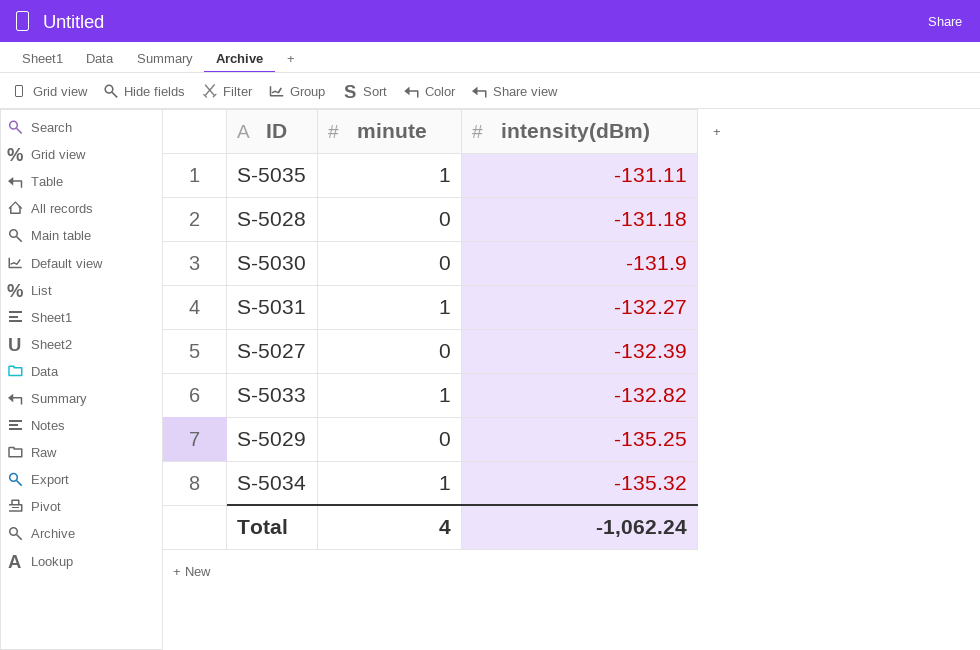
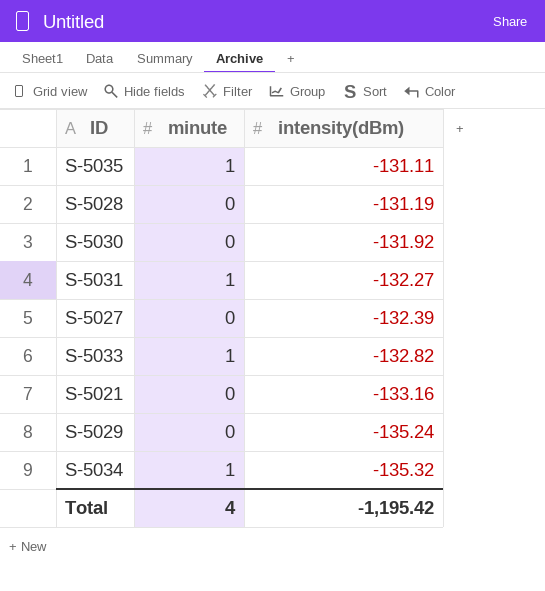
S-5028 | intensity(dBm): -131.18 -> -131.19
S-5030 | intensity(dBm): -131.9 -> -131.92
row S-5021: none -> 0 | -133.16
S-5029 | intensity(dBm): -135.25 -> -135.24
Total | intensity(dBm): -1,062.24 -> -1,195.42

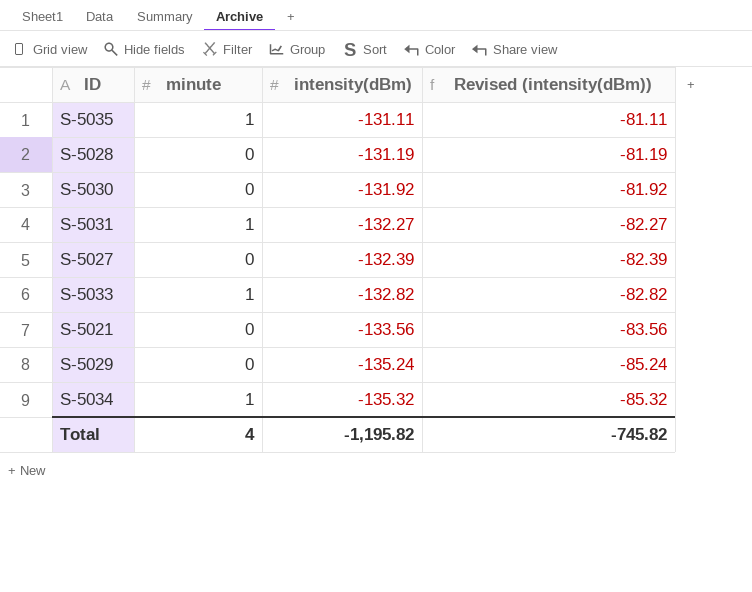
column Revised (intensity(dBm)) | formula: none -> [intensity(dBm)] + 50
S-5021 | intensity(dBm): -133.16 -> -133.56
Total | intensity(dBm): -1,195.42 -> -1,195.82

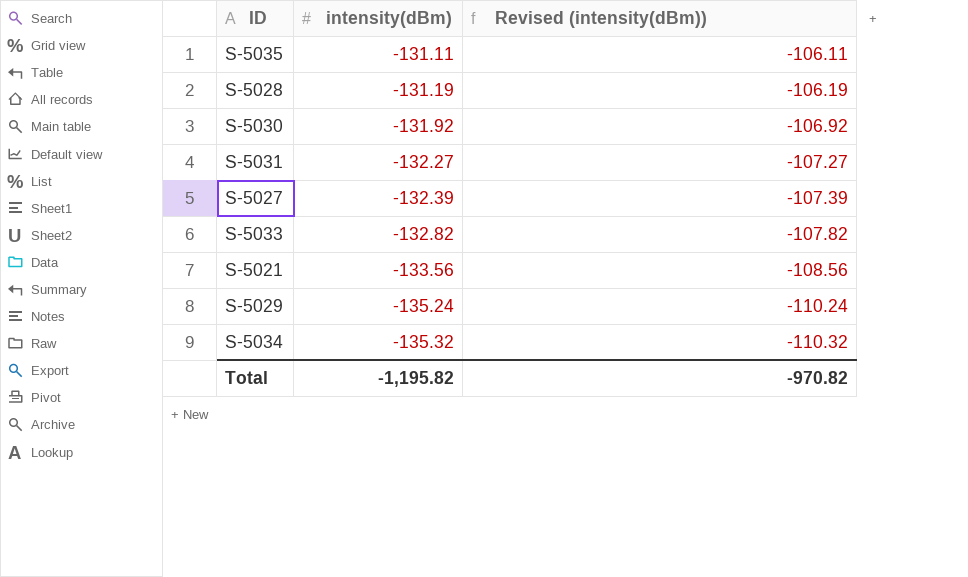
column minute | position: 2 -> none
column Revised (intensity(dBm)) | formula: [intensity(dBm)] + 50 -> [intensity(dBm)] + 25
Total | Revised (intensity(dBm)): -745.82 -> -970.82

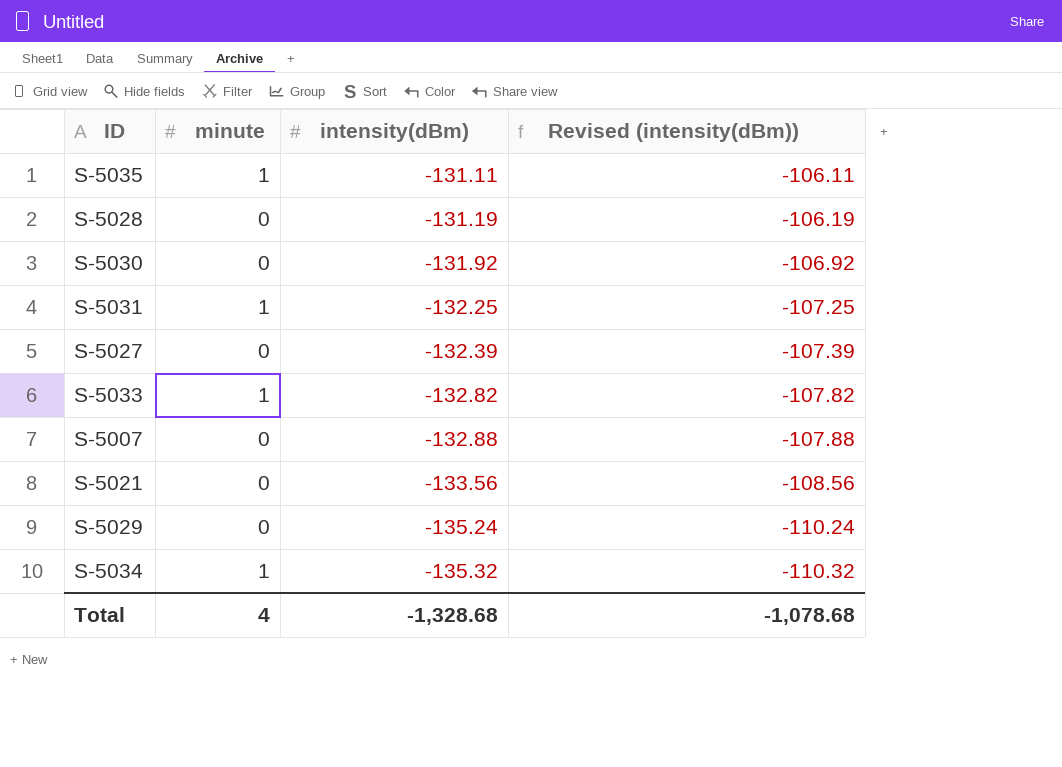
column minute | position: none -> 2
S-5031 | intensity(dBm): -132.27 -> -132.25
S-5031 | Revised (intensity(dBm)): -107.27 -> -107.25
row S-5007: none -> 0 | -132.88 | -107.88
Total | intensity(dBm): -1,195.82 -> -1,328.68
Total | Revised (intensity(dBm)): -970.82 -> -1,078.68

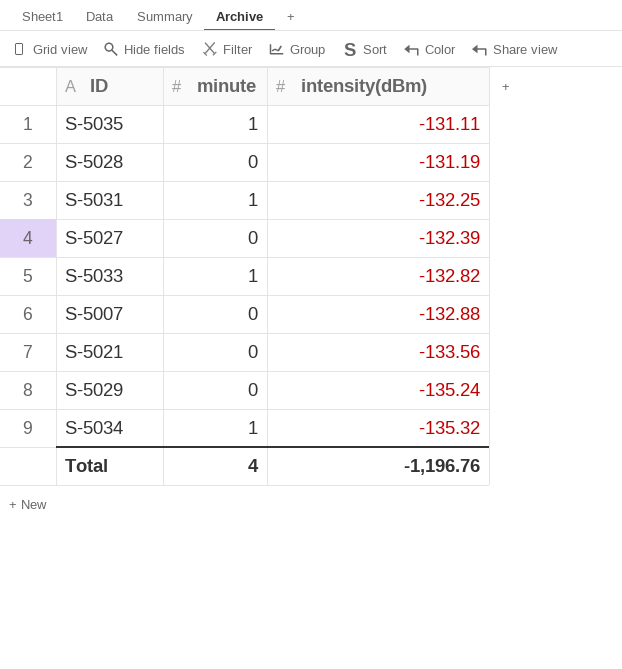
column Revised (intensity(dBm)) | formula: [intensity(dBm)] + 25 -> none
row S-5030: 0 | -131.92 | -106.92 -> none
Total | intensity(dBm): -1,328.68 -> -1,196.76

